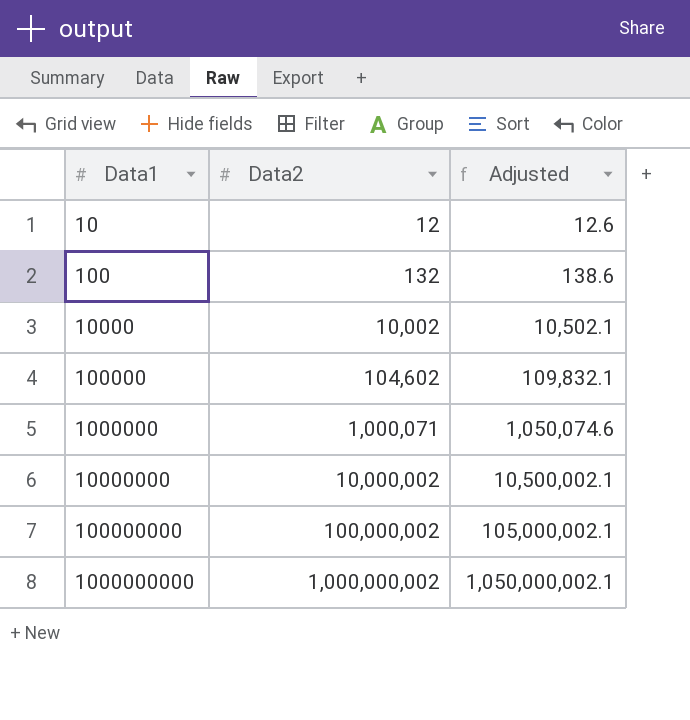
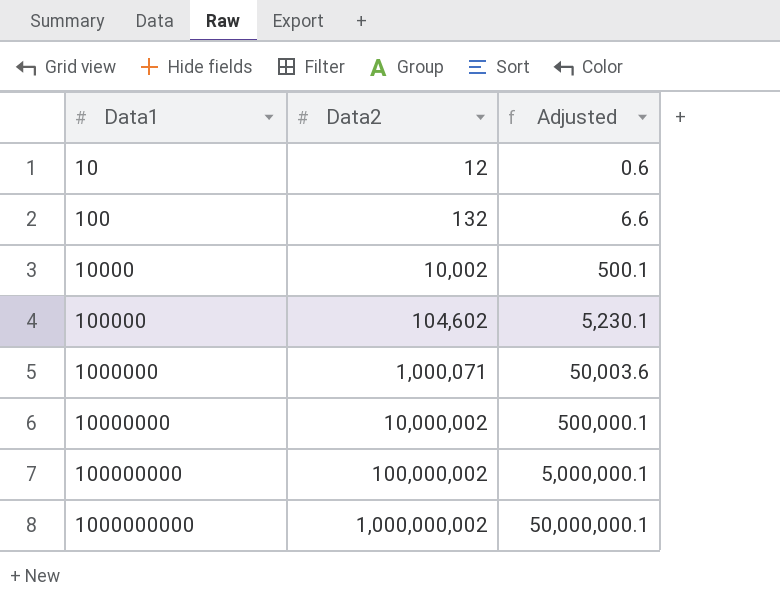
column Adjusted | formula: [Data2] * 1.05 -> [Data2] * 0.05

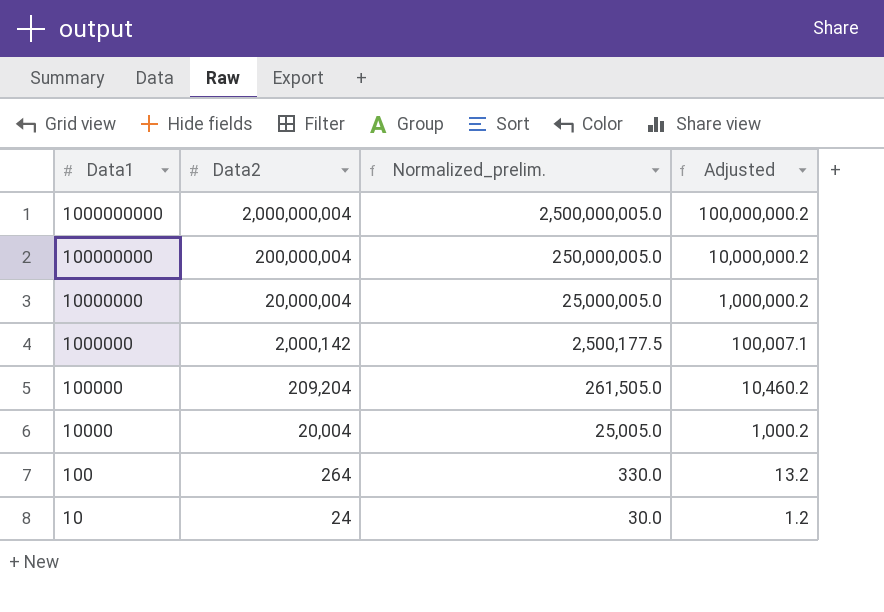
row order: Data1 ascending -> Data1 descending
column Normalized_prelim. | formula: none -> [Data2] * 1.25
1000000000 | Data2: 1,000,000,002 -> 2,000,000,004
1000000000 | Adjusted: 50,000,000.1 -> 100,000,000.2
100000000 | Data2: 100,000,002 -> 200,000,004
100000000 | Adjusted: 5,000,000.1 -> 10,000,000.2
10000000 | Data2: 10,000,002 -> 20,000,004
10000000 | Adjusted: 500,000.1 -> 1,000,000.2
1000000 | Data2: 1,000,071 -> 2,000,142
1000000 | Adjusted: 50,003.6 -> 100,007.1
100000 | Data2: 104,602 -> 209,204
100000 | Adjusted: 5,230.1 -> 10,460.2
10000 | Data2: 10,002 -> 20,004
10000 | Adjusted: 500.1 -> 1,000.2
100 | Data2: 132 -> 264
100 | Adjusted: 6.6 -> 13.2
10 | Data2: 12 -> 24
10 | Adjusted: 0.6 -> 1.2

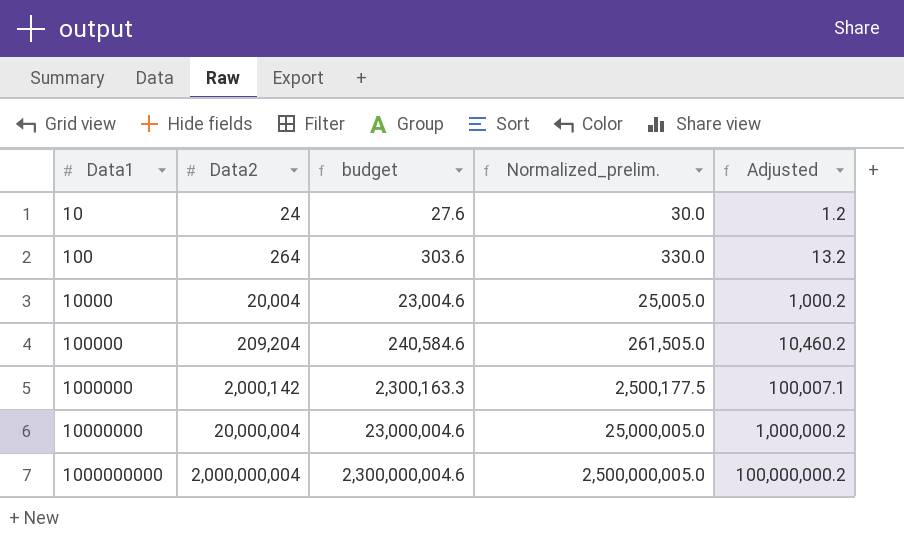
row order: Data1 descending -> Data1 ascending
column budget | formula: none -> [Data2] * 1.15
row 100000000: 200,000,004 | 250,000,005.0 | 10,000,000.2 -> none

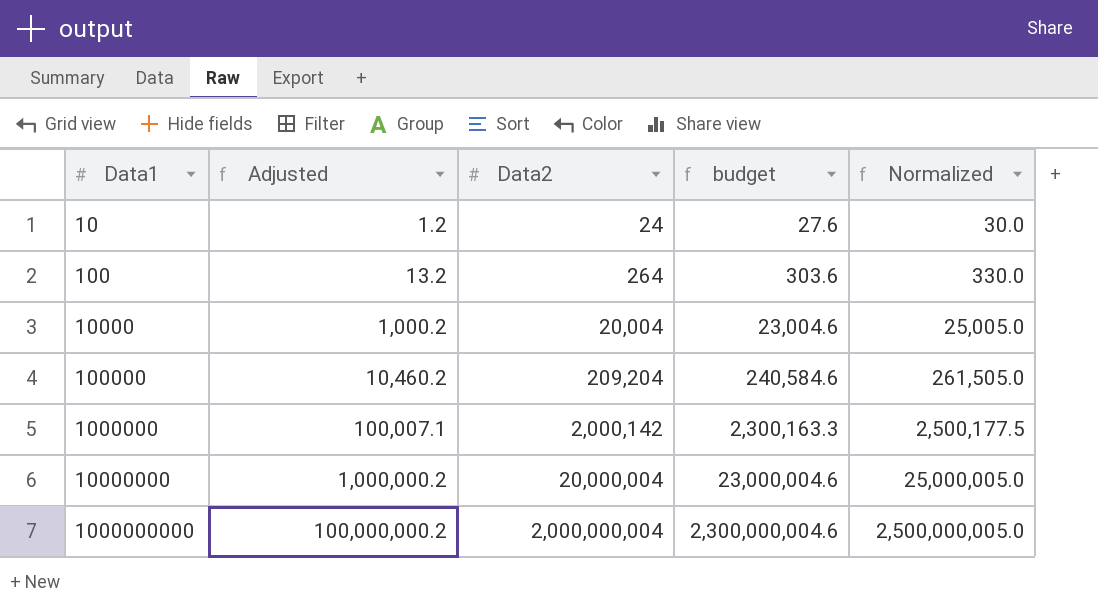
column Adjusted | position: 5 -> 2
column name: Normalized_prelim. -> Normalized

